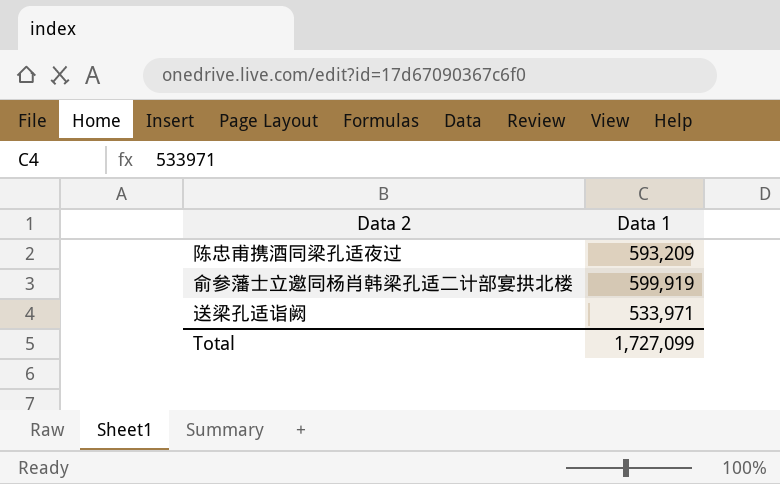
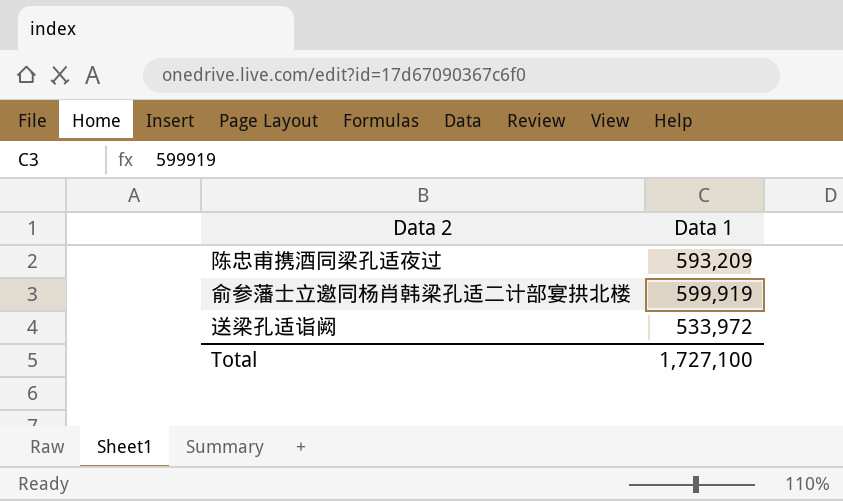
送梁孔适诣阙 | Data 1: 533,971 -> 533,972
Total | Data 1: 1,727,099 -> 1,727,100

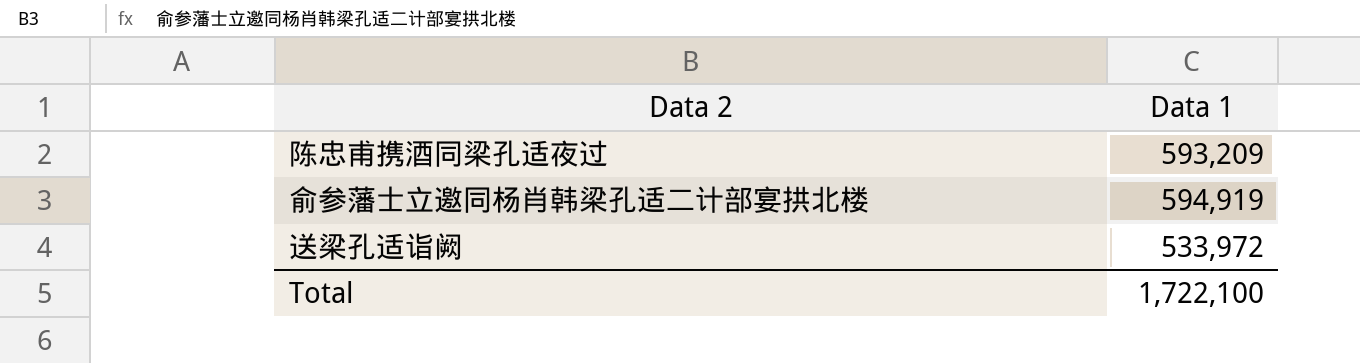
俞参藩士立邀同杨肖韩梁孔适二计部宴拱北楼 | Data 1: 599,919 -> 594,919
Total | Data 1: 1,727,100 -> 1,722,100

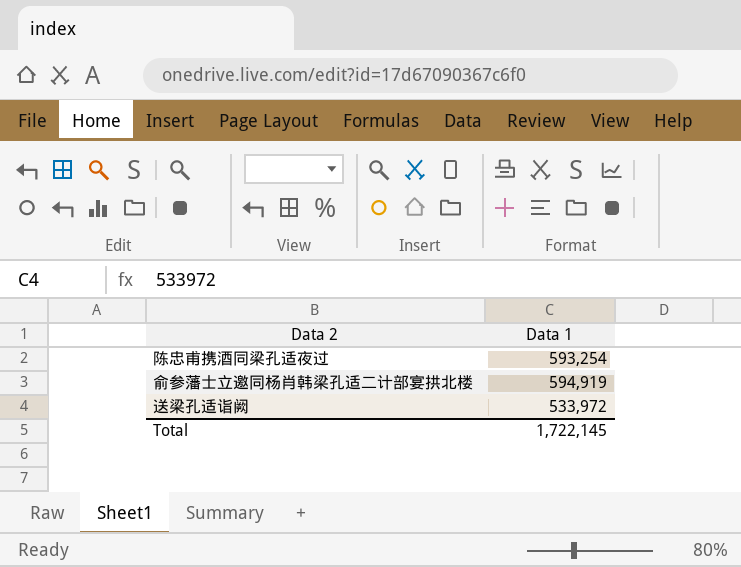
陈忠甫携酒同梁孔适夜过 | Data 1: 593,209 -> 593,254
Total | Data 1: 1,722,100 -> 1,722,145

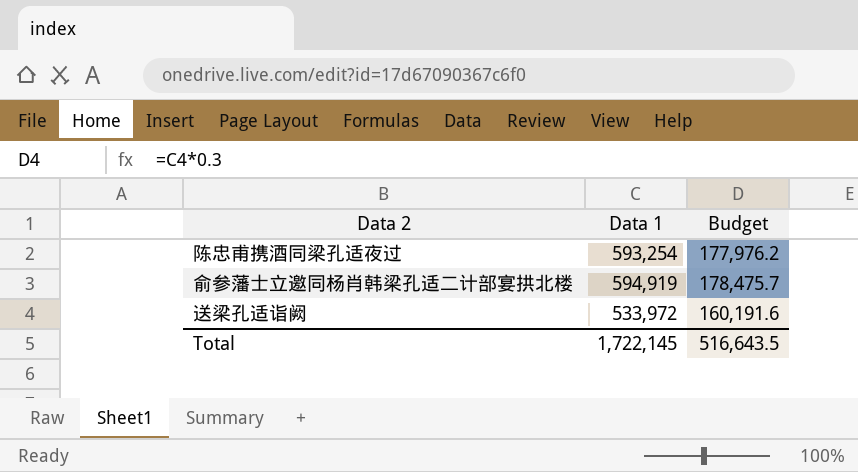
column Budget | formula: none -> [Data 1] * 0.3

